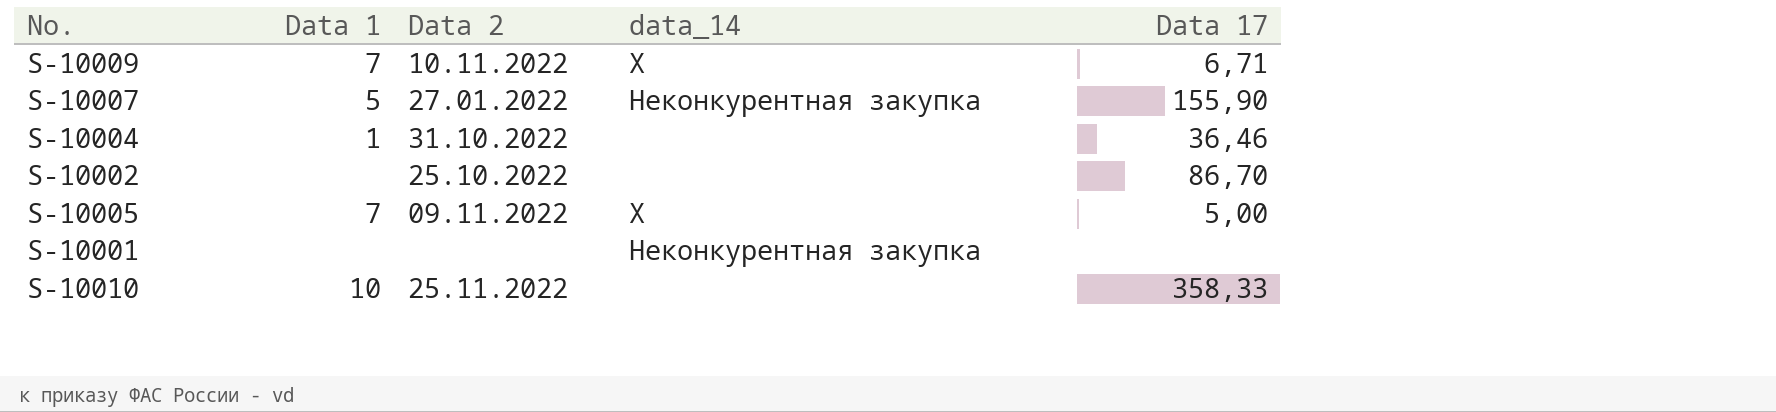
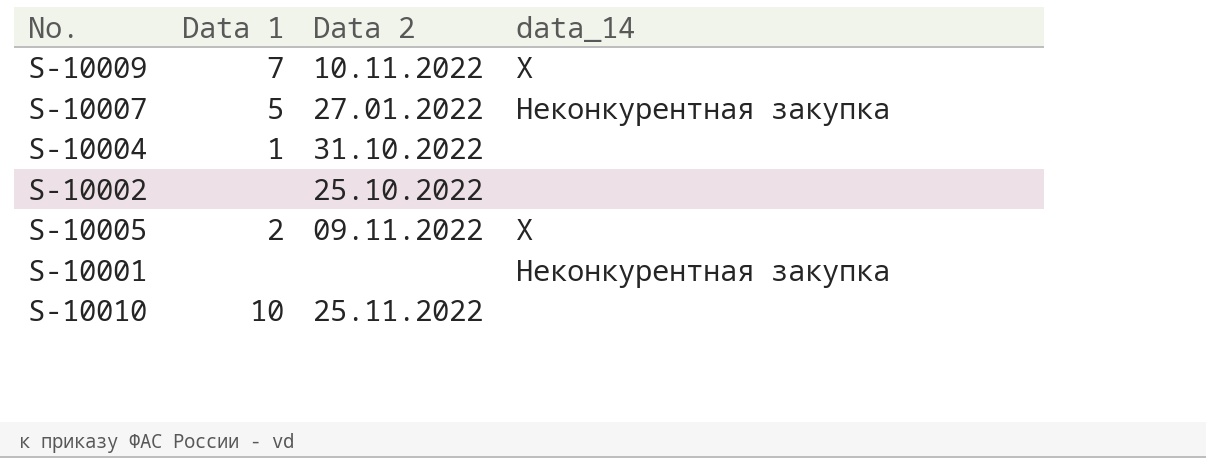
column Data 17 | position: 5 -> none
S-10005 | Data 1: 7 -> 2

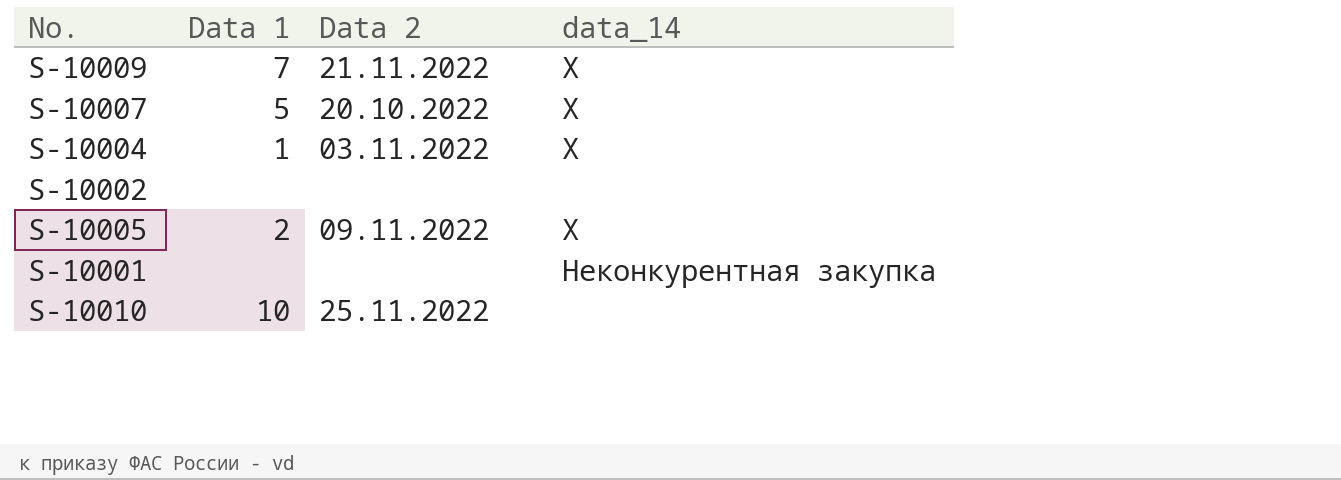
S-10009 | Data 2: 10.11.2022 -> 21.11.2022
S-10007 | Data 2: 27.01.2022 -> 20.10.2022
S-10007 | data_14: Неконкурентная закупка -> Х
S-10004 | Data 2: 31.10.2022 -> 03.11.2022
S-10004 | data_14: none -> Х
S-10002 | Data 2: 25.10.2022 -> none

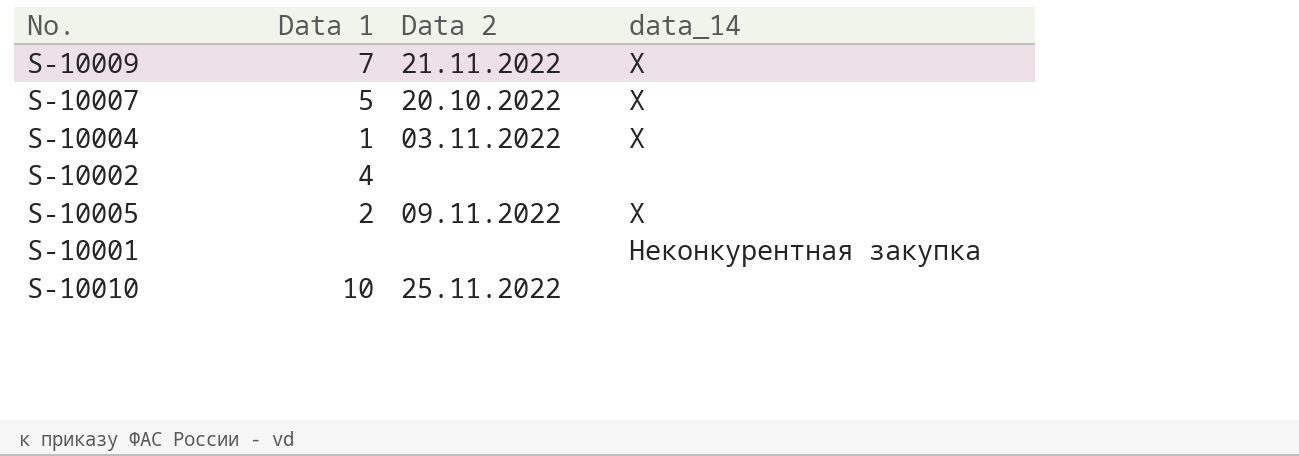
S-10002 | Data 1: none -> 4

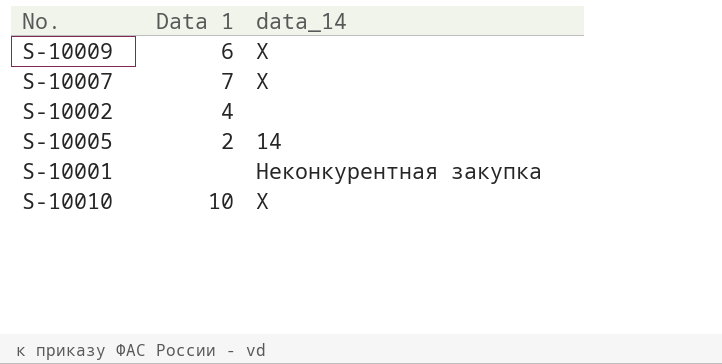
column Data 2 | position: 3 -> none
row S-10004: 1 | 03.11.2022 | Х -> none
S-10009 | Data 1: 7 -> 6
S-10007 | Data 1: 5 -> 7
S-10005 | data_14: Х -> 14
S-10010 | data_14: none -> Х

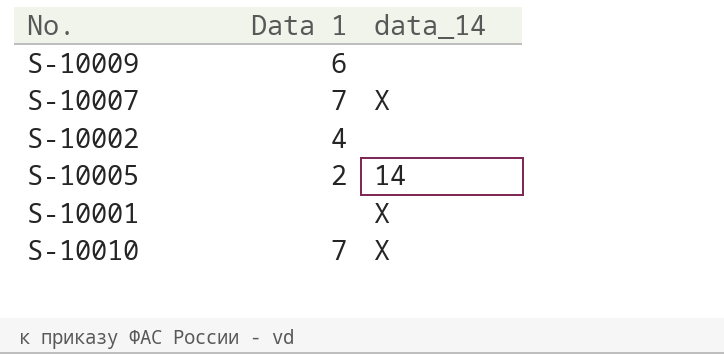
S-10009 | data_14: Х -> none
S-10001 | data_14: Неконкурентная закупка -> Х
S-10010 | Data 1: 10 -> 7

